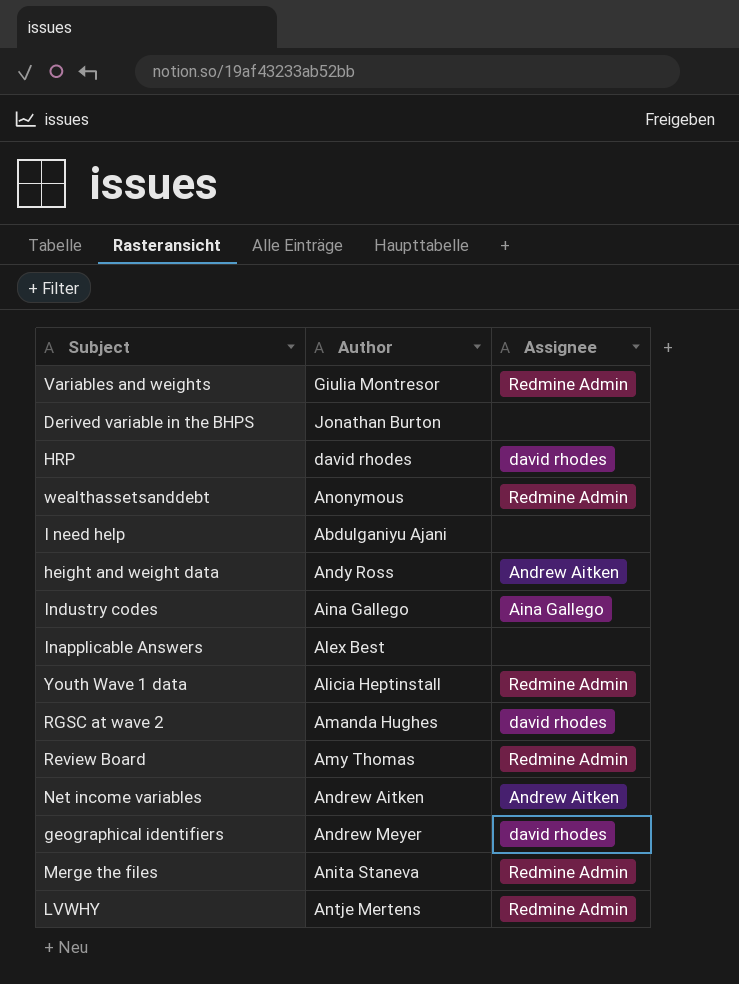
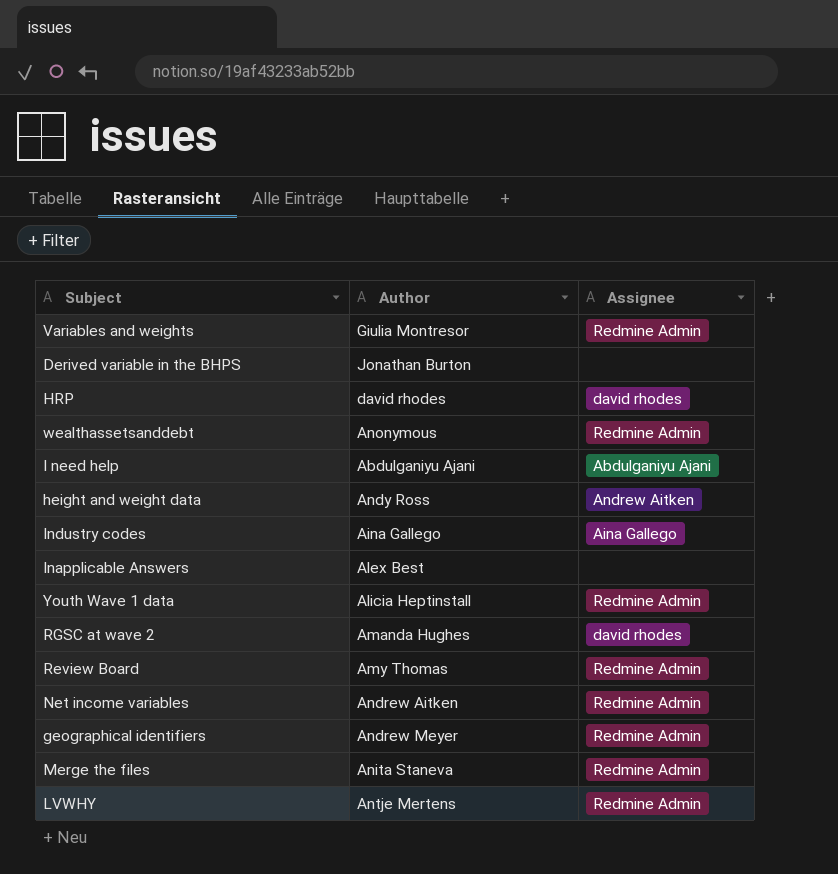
I need help | Assignee: none -> Abdulganiyu Ajani
Net income variables | Assignee: Andrew Aitken -> Redmine Admin
geographical identifiers | Assignee: david rhodes -> Redmine Admin

